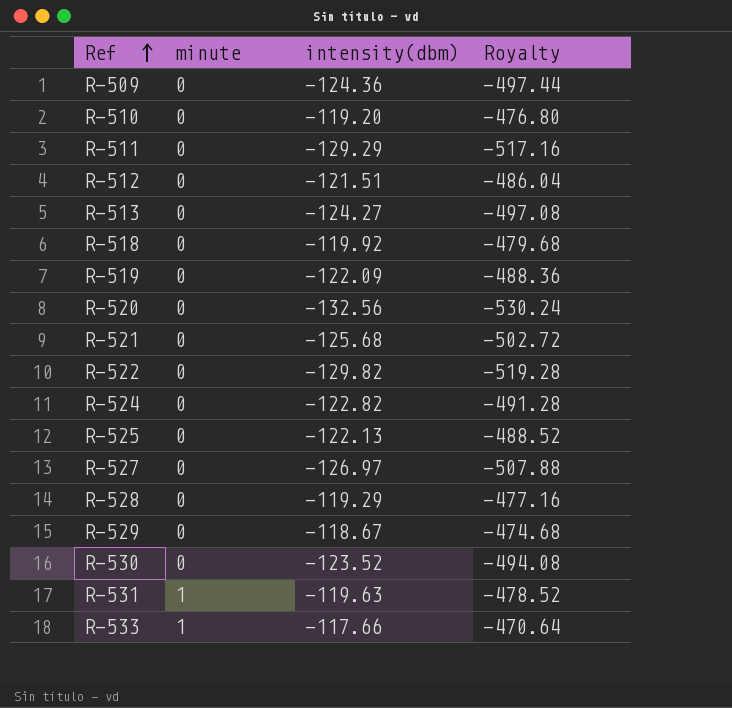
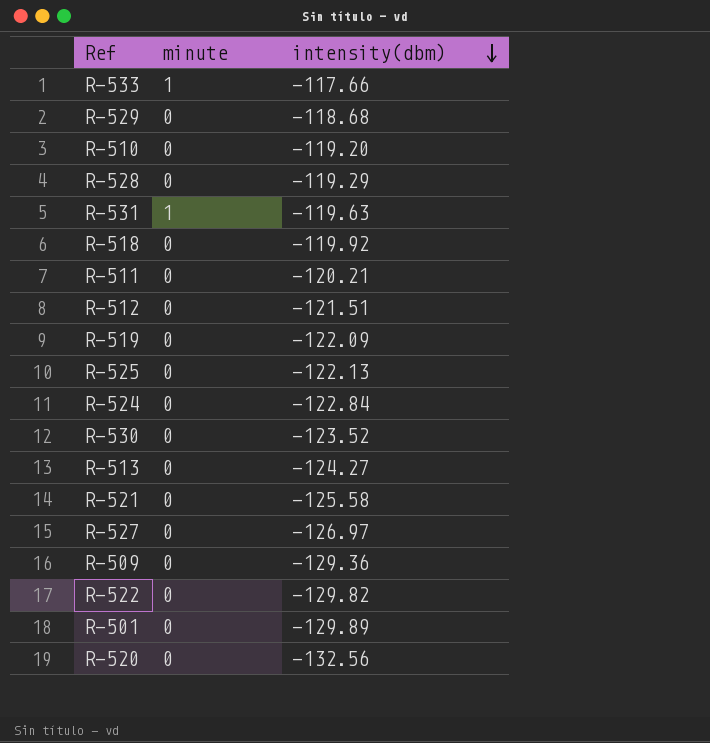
row order: Ref ascending -> intensity(dbm) descending
column Royalty | formula: [intensity(dbm)] * 4 -> none
R-529 | intensity(dbm): -118.67 -> -118.68
R-511 | intensity(dbm): -129.29 -> -120.21
R-524 | intensity(dbm): -122.82 -> -122.84
R-521 | intensity(dbm): -125.68 -> -125.58
R-509 | intensity(dbm): -124.36 -> -129.36
row R-501: none -> 0 | -129.89

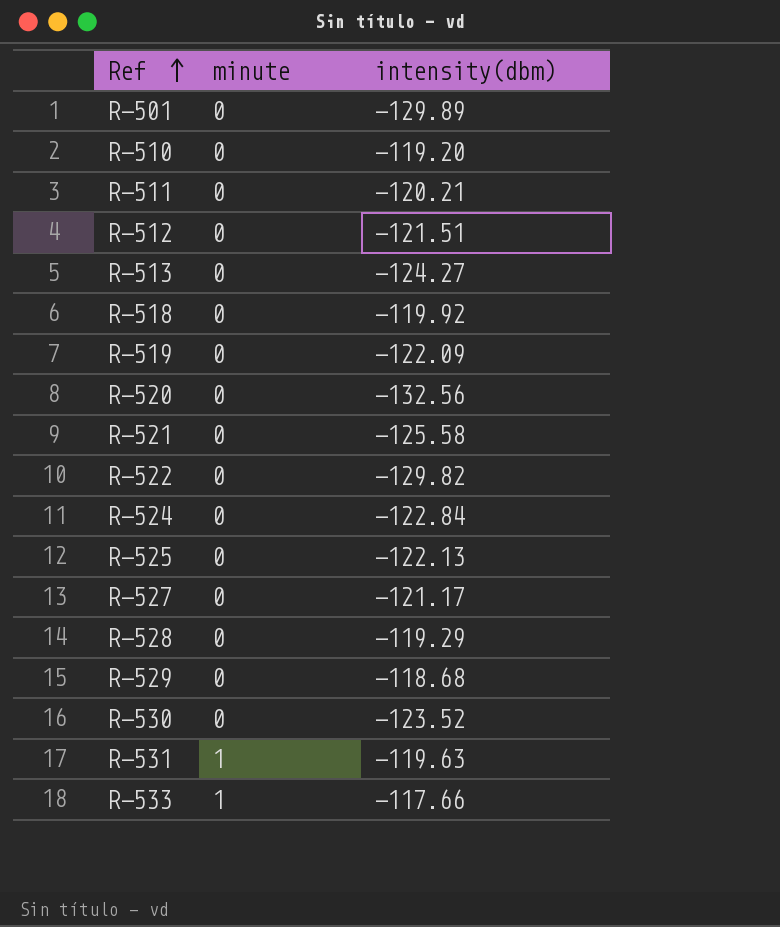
row order: intensity(dbm) descending -> Ref ascending
row R-509: 0 | -129.36 -> none
R-527 | intensity(dbm): -126.97 -> -121.17

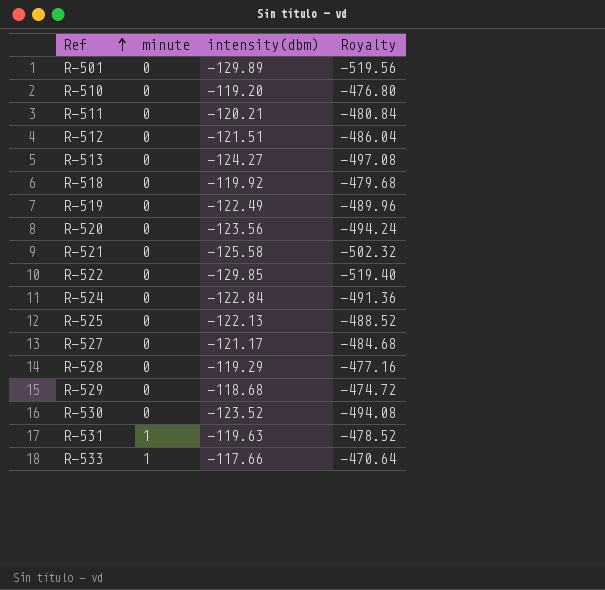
column Royalty | formula: none -> [intensity(dbm)] * 4
R-519 | intensity(dbm): -122.09 -> -122.49
R-520 | intensity(dbm): -132.56 -> -123.56
R-522 | intensity(dbm): -129.82 -> -129.85

